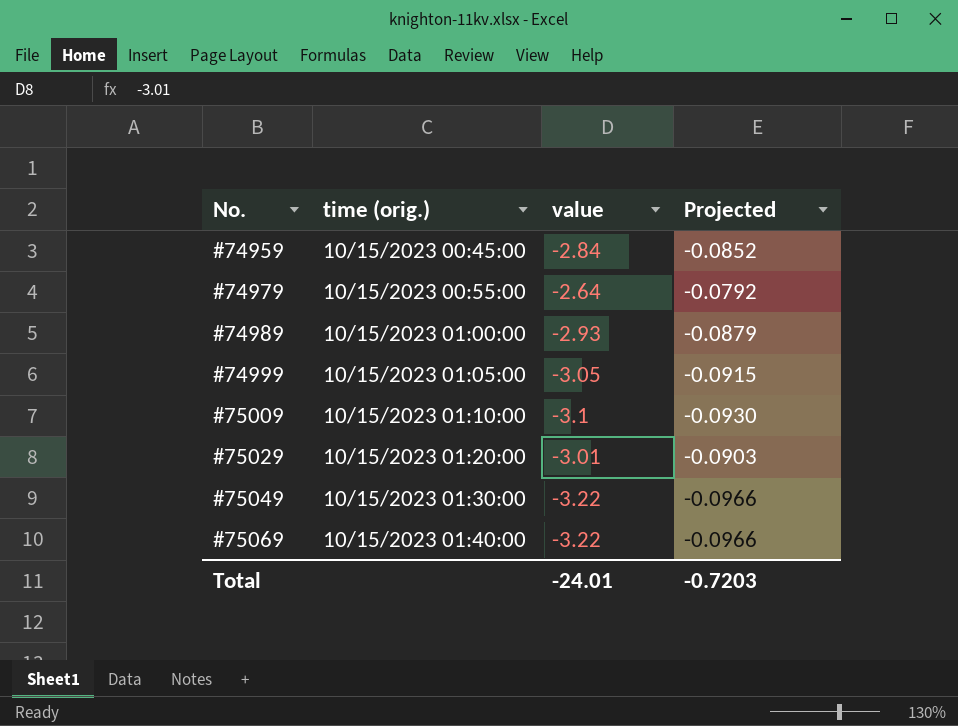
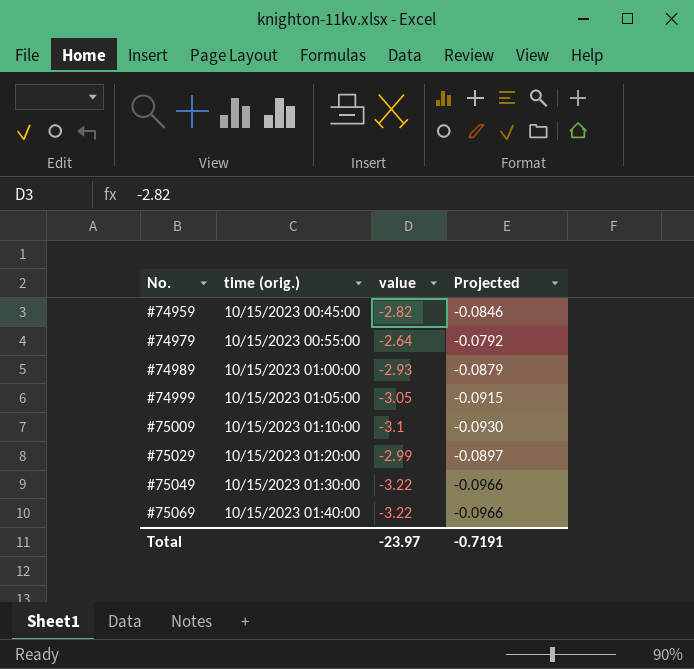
#74959 | value: -2.84 -> -2.82
#74959 | Projected: -0.0852 -> -0.0846
#75029 | value: -3.01 -> -2.99
#75029 | Projected: -0.0903 -> -0.0897
Total | value: -24.01 -> -23.97
Total | Projected: -0.7203 -> -0.7191

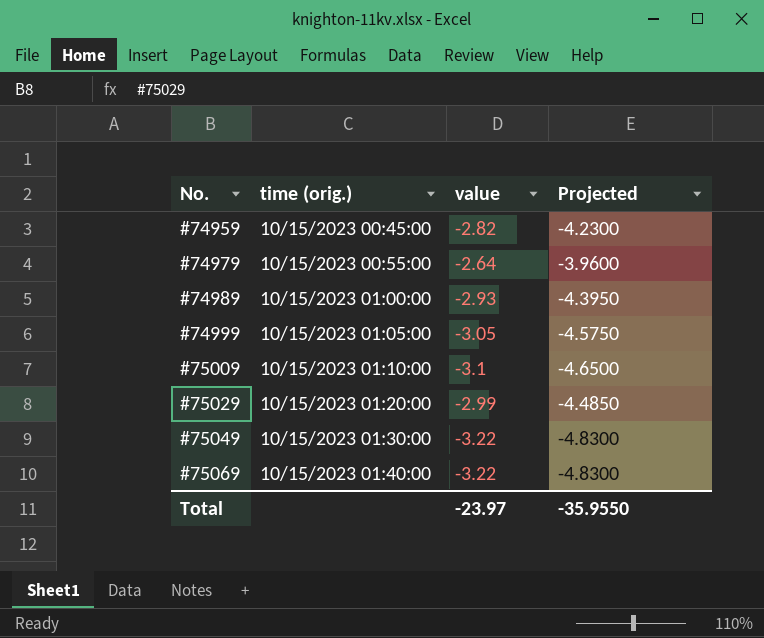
column Projected | formula: [value] * 0.03 -> [value] * 1.5
Total | Projected: -0.7191 -> -35.9550

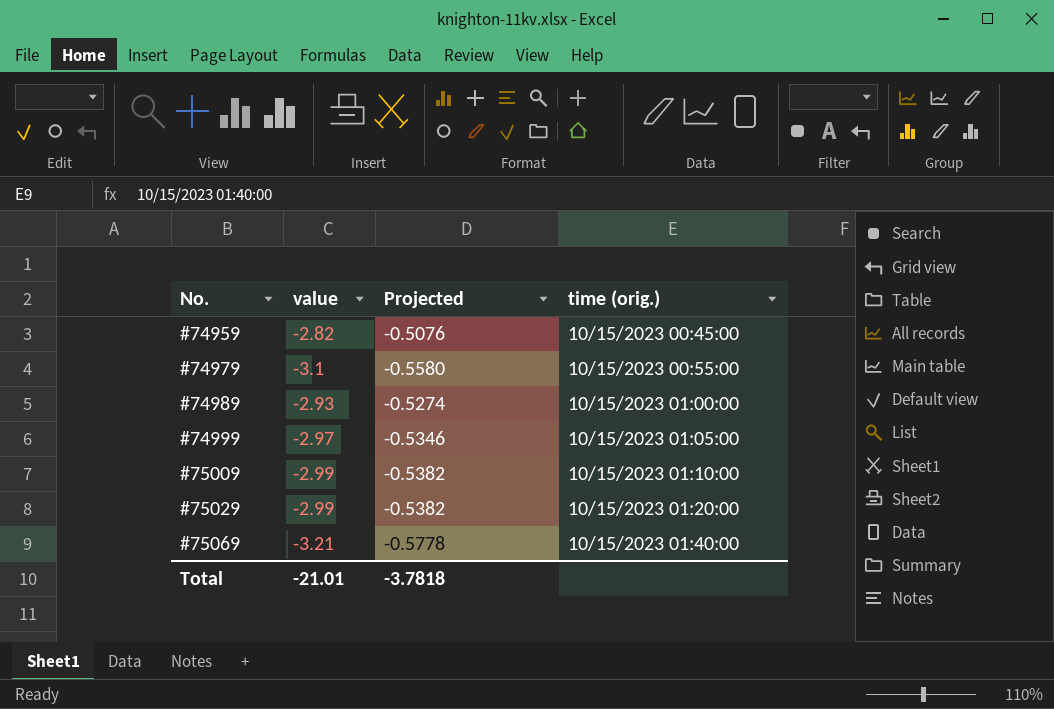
column Projected | formula: [value] * 1.5 -> [value] * 0.18
column time (orig.) | position: 2 -> 4
row #75049: 10/15/2023 01:30:00 | -3.22 | -4.8300 -> none
#74979 | value: -2.64 -> -3.1
#74999 | value: -3.05 -> -2.97
#75009 | value: -3.1 -> -2.99
#75069 | value: -3.22 -> -3.21
Total | value: -23.97 -> -21.01
Total | Projected: -35.9550 -> -3.7818

